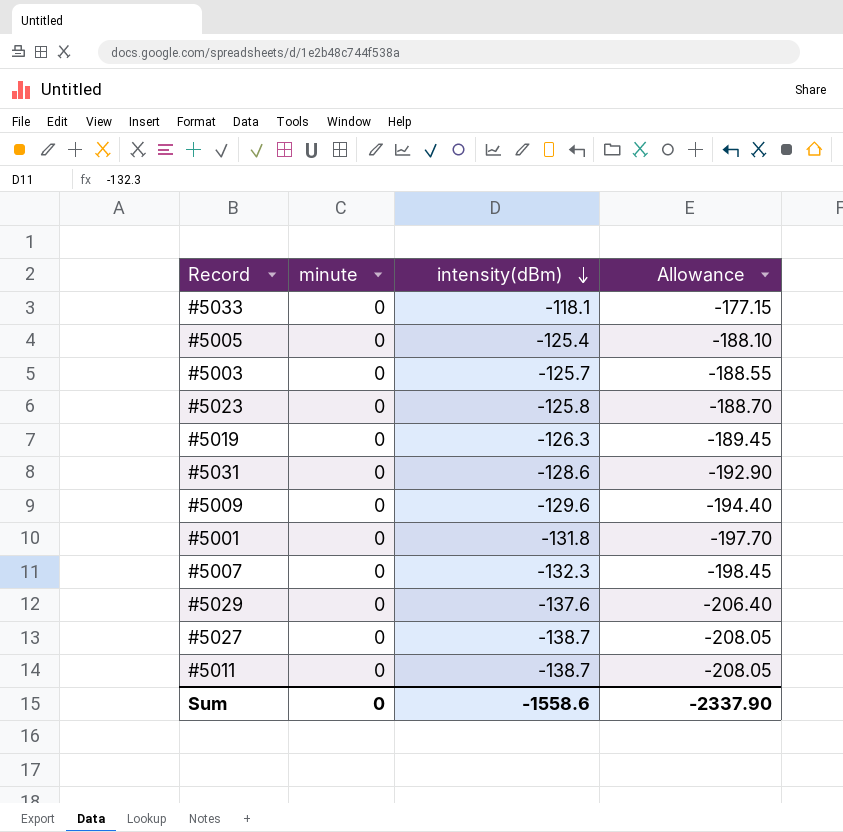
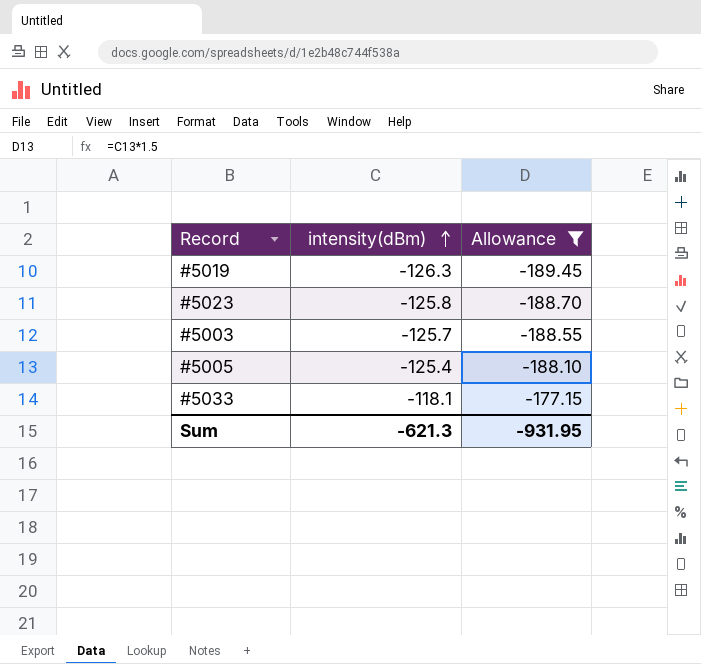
filter: none -> Allowance >= -189.45
row order: intensity(dBm) descending -> intensity(dBm) ascending
column minute | position: 2 -> none
Sum | intensity(dBm): -1558.6 -> -621.3
Sum | Allowance: -2337.90 -> -931.95

